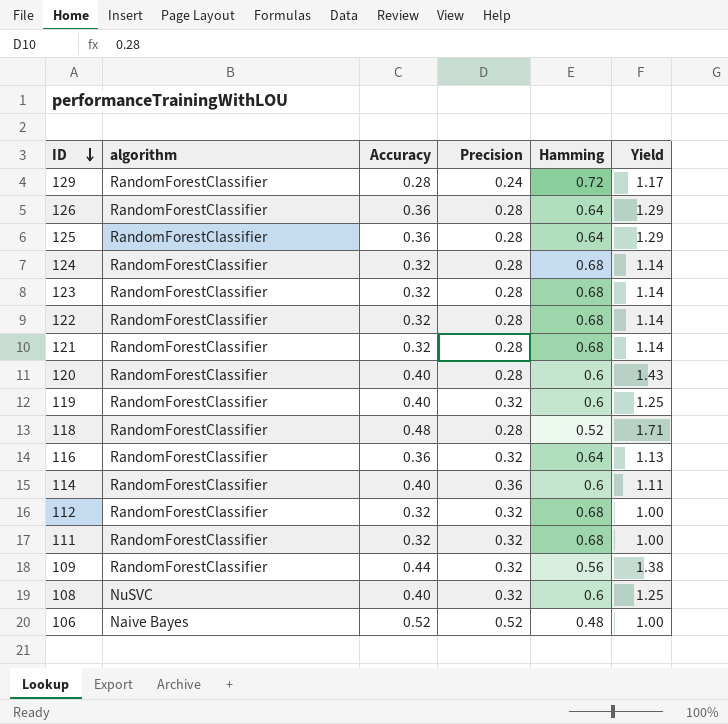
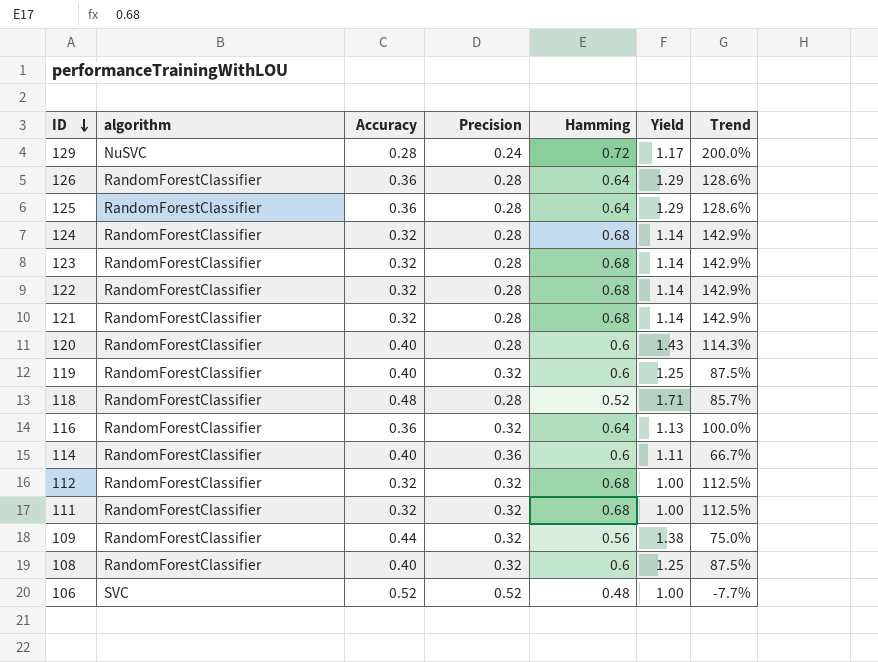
column Trend | formula: none -> ([Hamming] - [Precision]) / [Precision]
129 | algorithm: RandomForestClassifier -> NuSVC
108 | algorithm: NuSVC -> RandomForestClassifier
106 | algorithm: Naive Bayes -> SVC

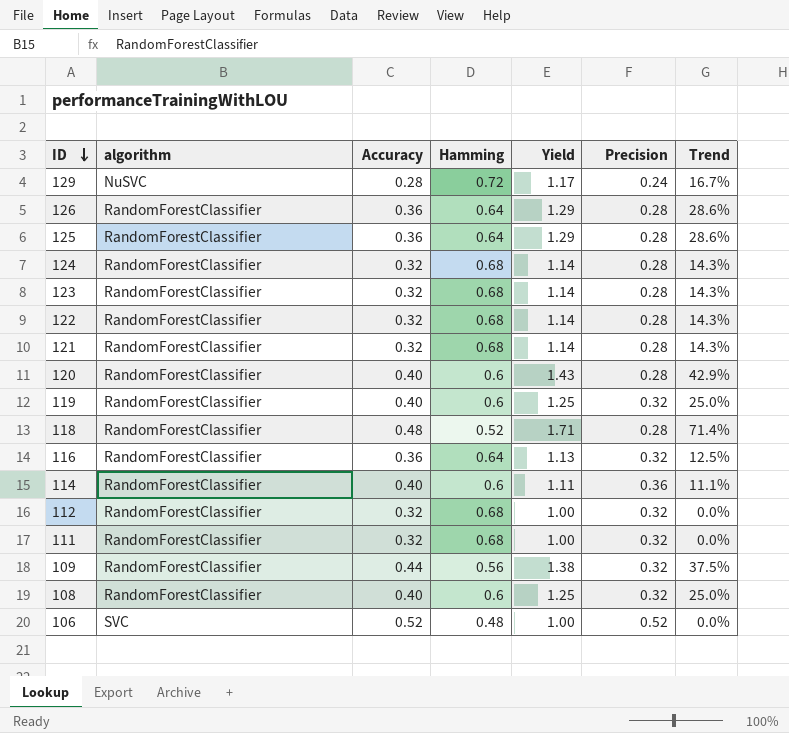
column Precision | position: 4 -> 6
column Trend | formula: ([Hamming] - [Precision]) / [Precision] -> ([Accuracy] - [Precision]) / [Precision]

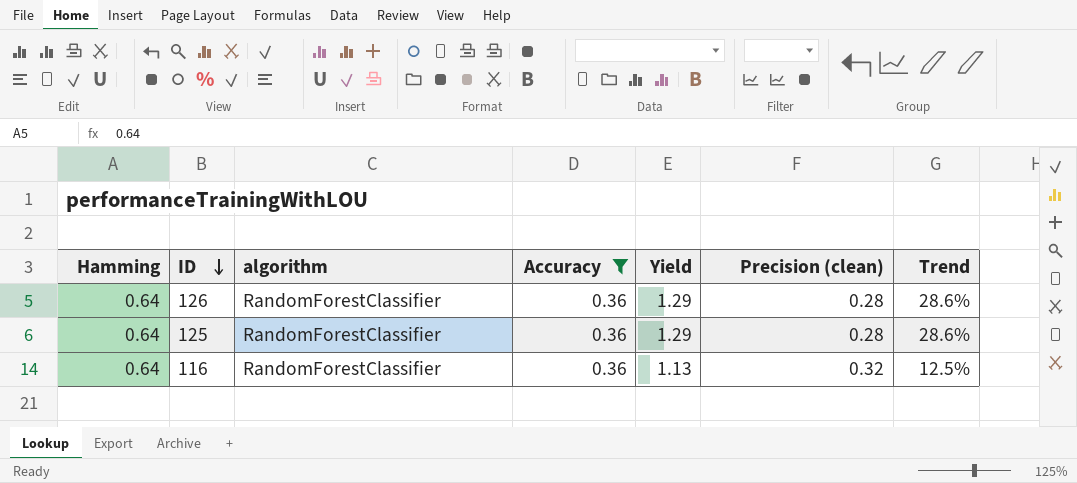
filter: none -> Accuracy = 0.36
column Hamming | position: 4 -> 1
column name: Precision -> Precision (clean)

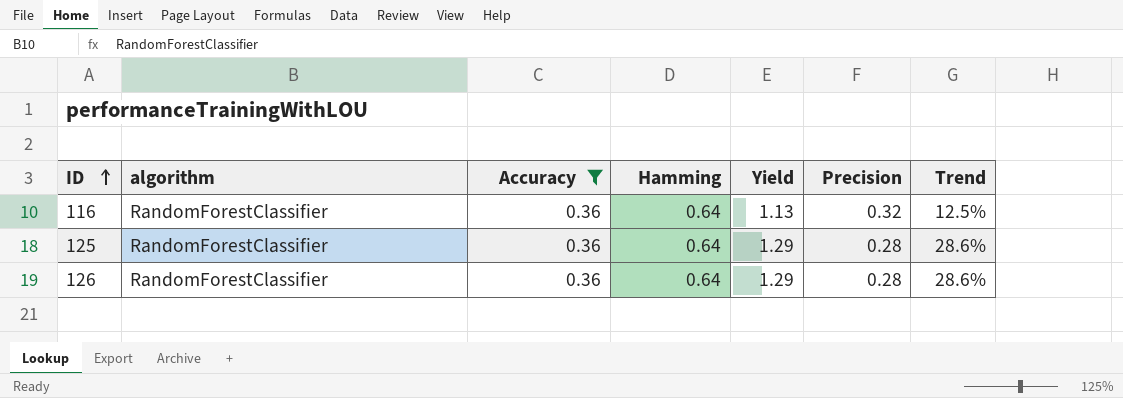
row order: ID descending -> ID ascending
column Hamming | position: 1 -> 4
column name: Precision (clean) -> Precision

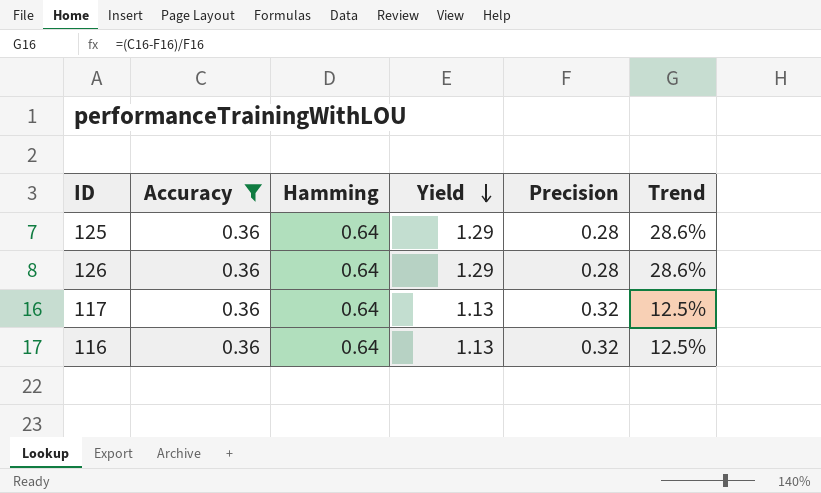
row order: ID ascending -> Yield descending
column algorithm | position: 2 -> none
row 117: none -> 0.36 | 0.64 | 1.13 | 0.32 | 12.5%

